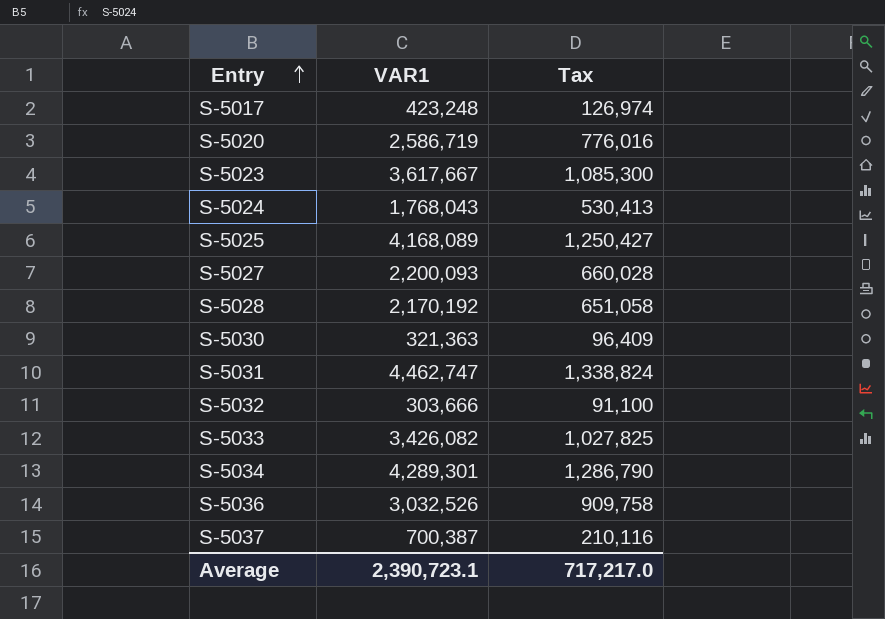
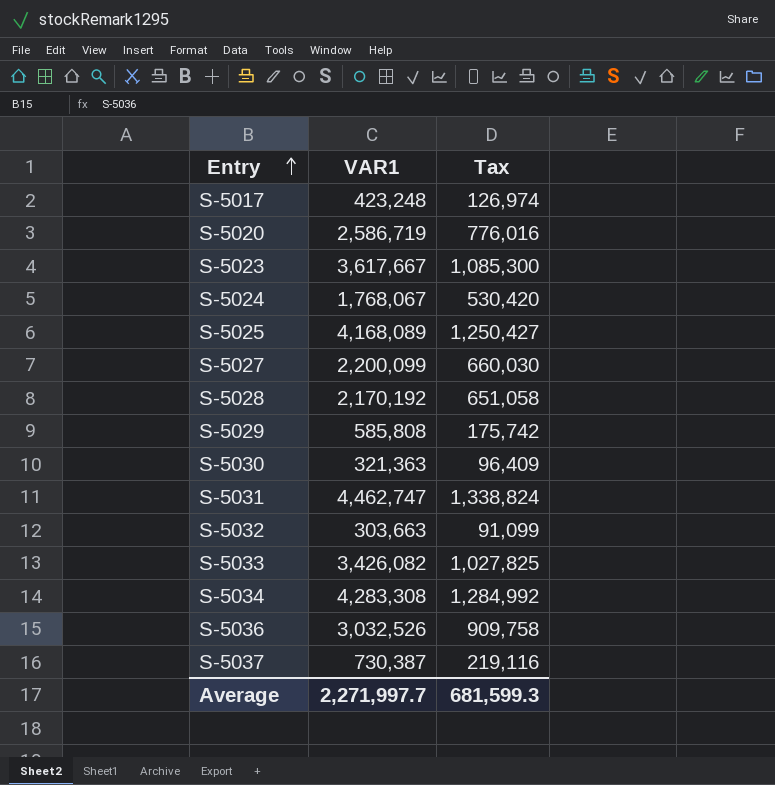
S-5024 | VAR1: 1,768,043 -> 1,768,067
S-5024 | Tax: 530,413 -> 530,420
S-5027 | VAR1: 2,200,093 -> 2,200,099
S-5027 | Tax: 660,028 -> 660,030
row S-5029: none -> 585,808 | 175,742
S-5032 | VAR1: 303,666 -> 303,663
S-5032 | Tax: 91,100 -> 91,099
S-5034 | VAR1: 4,289,301 -> 4,283,308
S-5034 | Tax: 1,286,790 -> 1,284,992
S-5037 | VAR1: 700,387 -> 730,387
S-5037 | Tax: 210,116 -> 219,116
Average | VAR1: 2,390,723.1 -> 2,271,997.7
Average | Tax: 717,217.0 -> 681,599.3

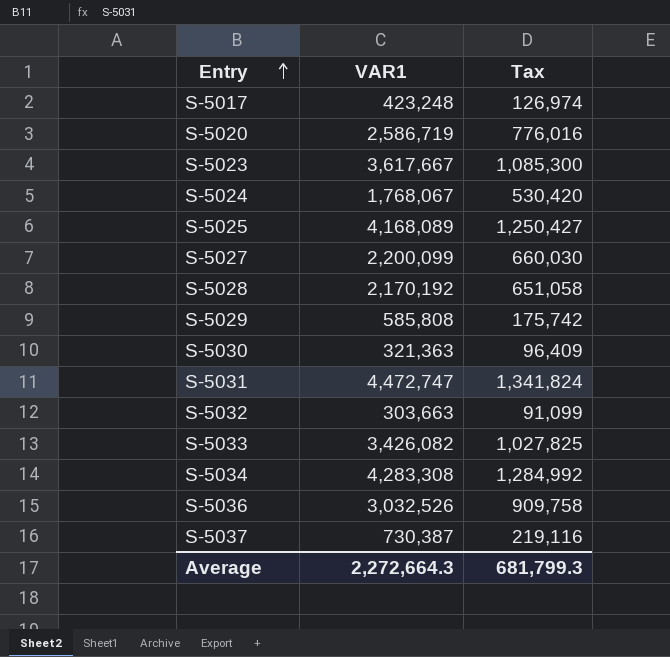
S-5031 | VAR1: 4,462,747 -> 4,472,747
S-5031 | Tax: 1,338,824 -> 1,341,824
Average | VAR1: 2,271,997.7 -> 2,272,664.3
Average | Tax: 681,599.3 -> 681,799.3

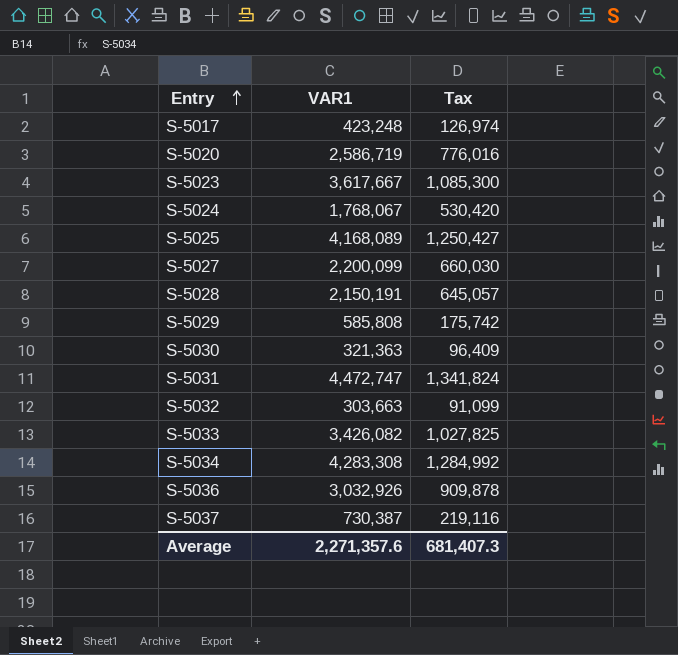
S-5028 | VAR1: 2,170,192 -> 2,150,191
S-5028 | Tax: 651,058 -> 645,057
S-5036 | VAR1: 3,032,526 -> 3,032,926
S-5036 | Tax: 909,758 -> 909,878
Average | VAR1: 2,272,664.3 -> 2,271,357.6
Average | Tax: 681,799.3 -> 681,407.3

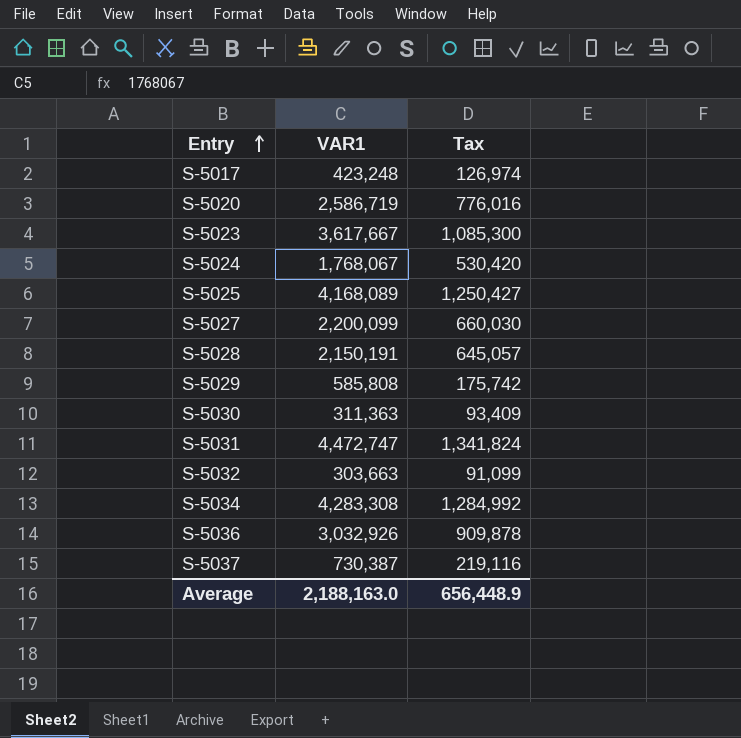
row S-5033: 3,426,082 | 1,027,825 -> none
S-5030 | VAR1: 321,363 -> 311,363
S-5030 | Tax: 96,409 -> 93,409
Average | VAR1: 2,271,357.6 -> 2,188,163.0
Average | Tax: 681,407.3 -> 656,448.9

